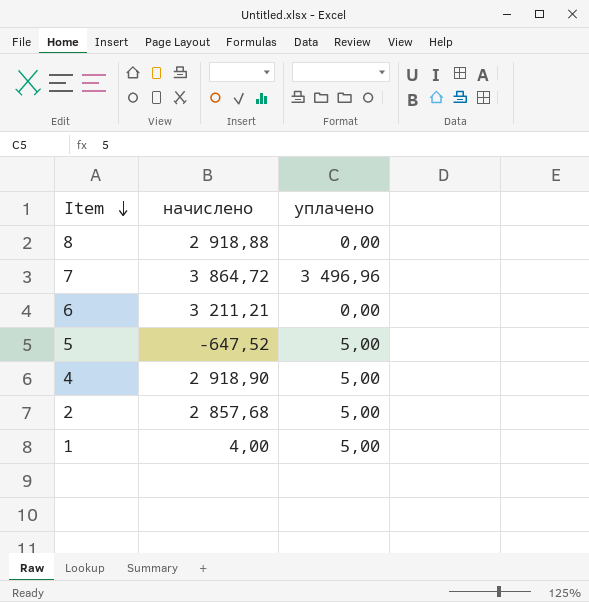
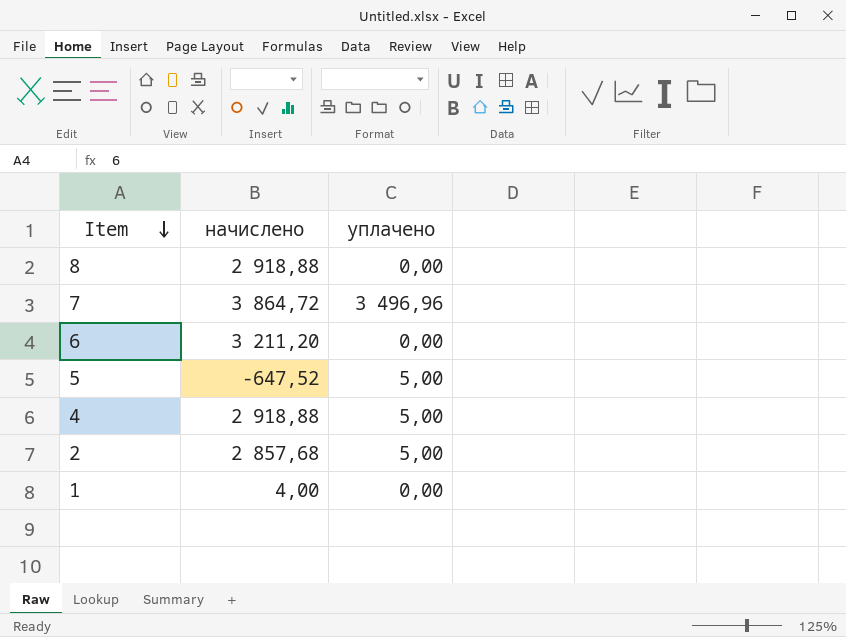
6 | начислено: 3 211,21 -> 3 211,20
4 | начислено: 2 918,90 -> 2 918,88
1 | уплачено: 5,00 -> 0,00

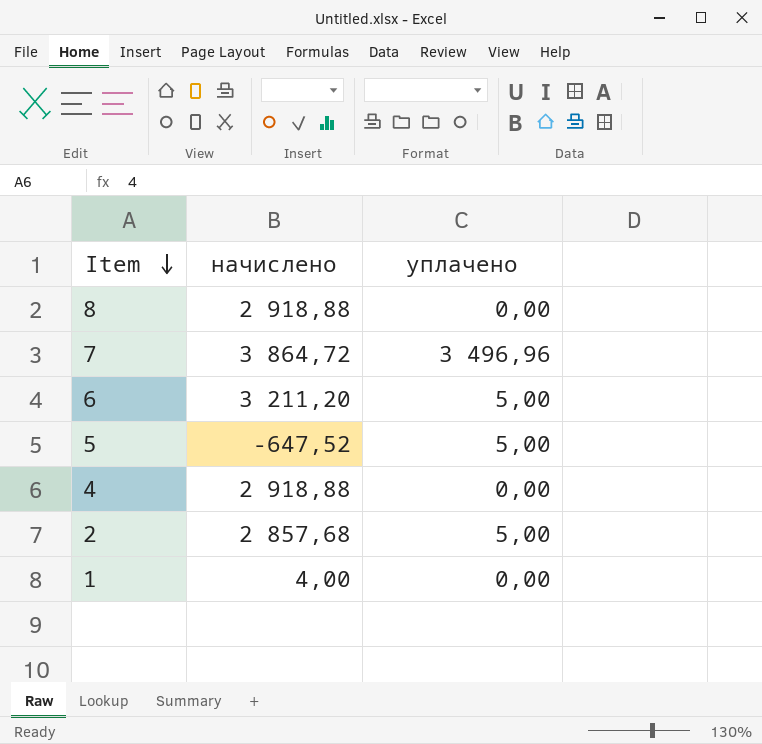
6 | уплачено: 0,00 -> 5,00
4 | уплачено: 5,00 -> 0,00

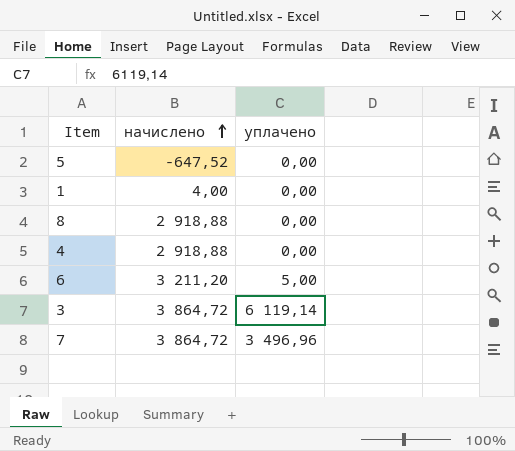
row order: Item descending -> начислено ascending
row 2: 2 857,68 | 5,00 -> none
5 | уплачено: 5,00 -> 0,00
row 3: none -> 3 864,72 | 6 119,14

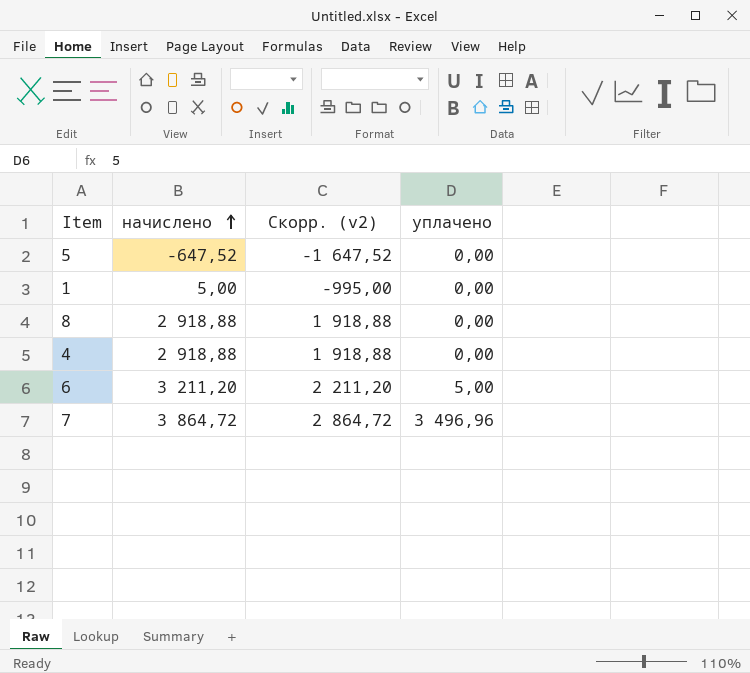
column Скорр. (v2) | formula: none -> [начислено] - 1000
row 3: 3 864,72 | 6 119,14 -> none
1 | начислено: 4,00 -> 5,00

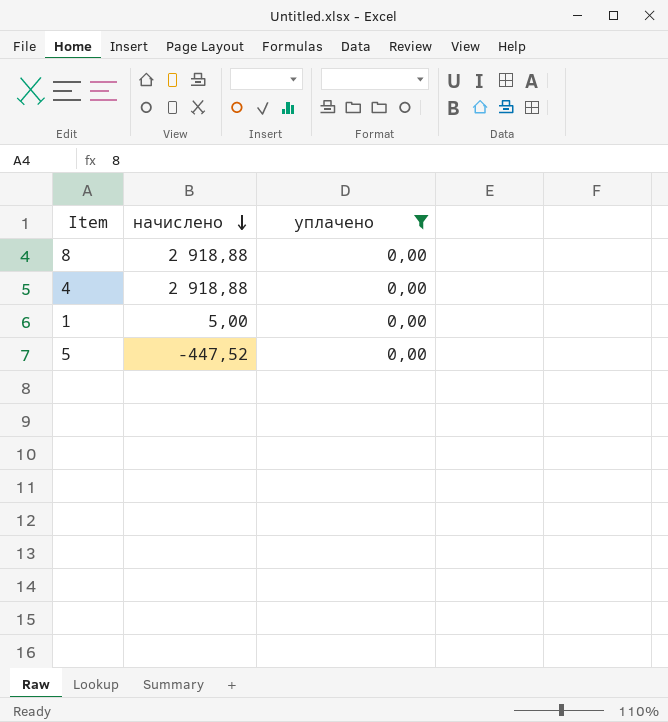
filter: none -> уплачено = 0,00
row order: начислено ascending -> начислено descending
column Скорр. (v2) | formula: [начислено] - 1000 -> none
5 | начислено: -647,52 -> -447,52

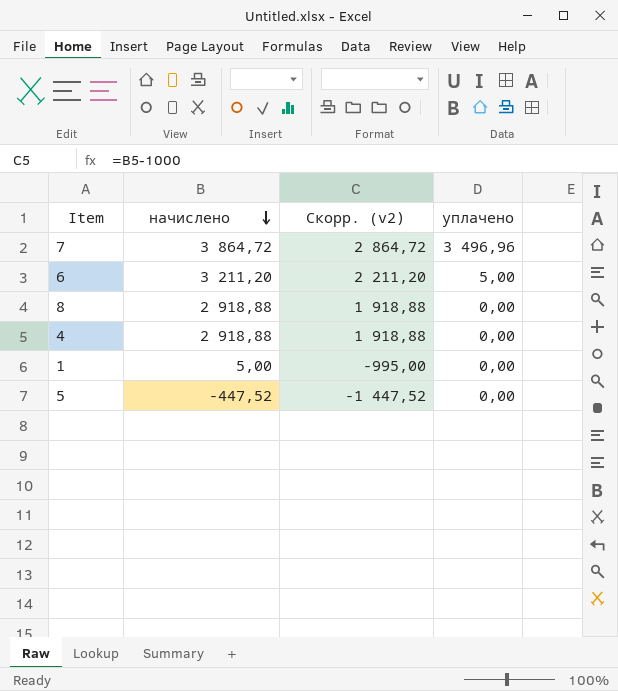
filter: уплачено = 0,00 -> none
column Скорр. (v2) | formula: none -> [начислено] - 1000

